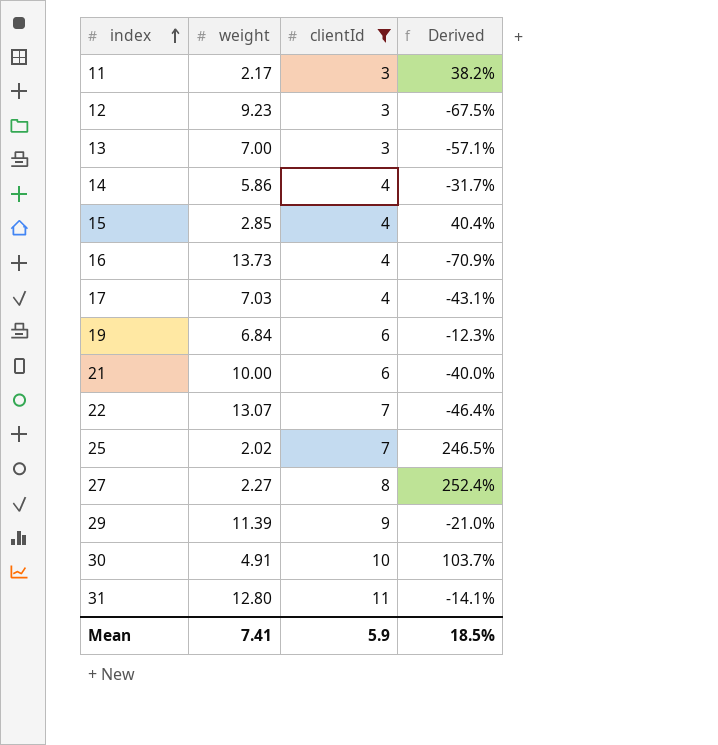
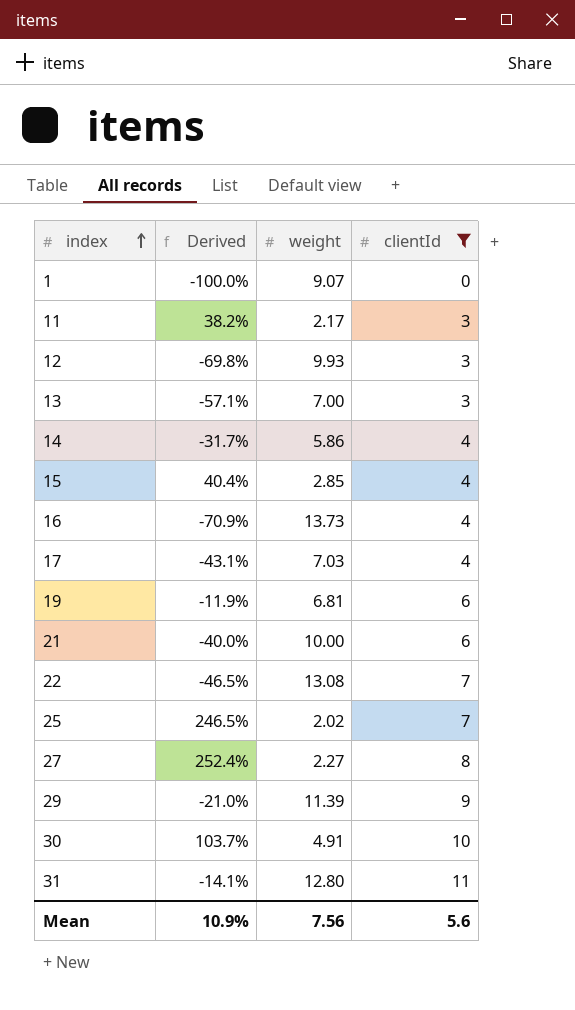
column Derived | position: 4 -> 2
row 1: none -> -100.0% | 9.07 | 0
12 | Derived: -67.5% -> -69.8%
12 | weight: 9.23 -> 9.93
19 | Derived: -12.3% -> -11.9%
19 | weight: 6.84 -> 6.81
22 | Derived: -46.4% -> -46.5%
22 | weight: 13.07 -> 13.08
Mean | Derived: 18.5% -> 10.9%
Mean | weight: 7.41 -> 7.56
Mean | clientId: 5.9 -> 5.6

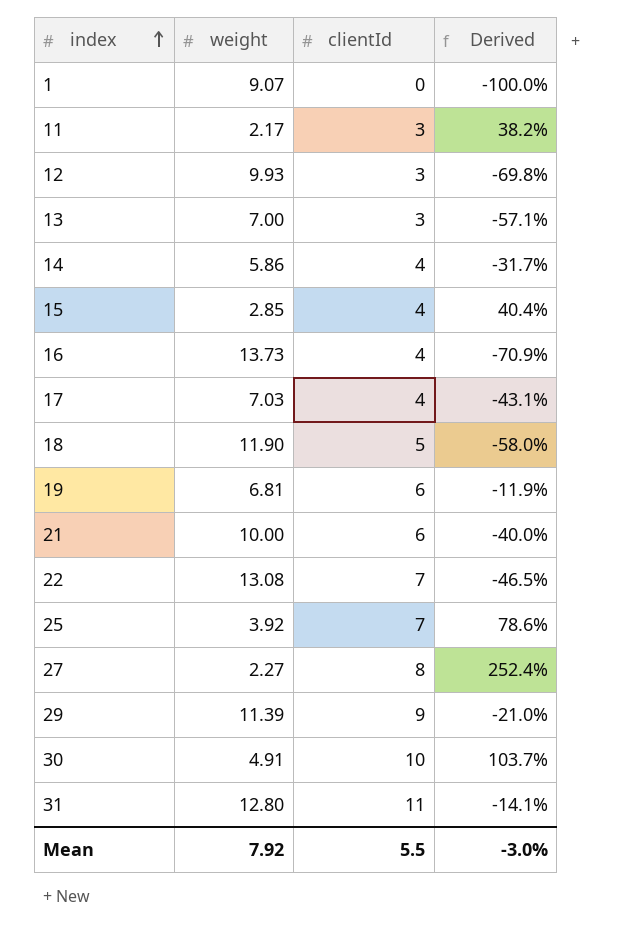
filter: clientId != 5 -> none
column Derived | position: 2 -> 4
25 | weight: 2.02 -> 3.92
25 | Derived: 246.5% -> 78.6%
Mean | weight: 7.56 -> 7.92
Mean | clientId: 5.6 -> 5.5
Mean | Derived: 10.9% -> -3.0%

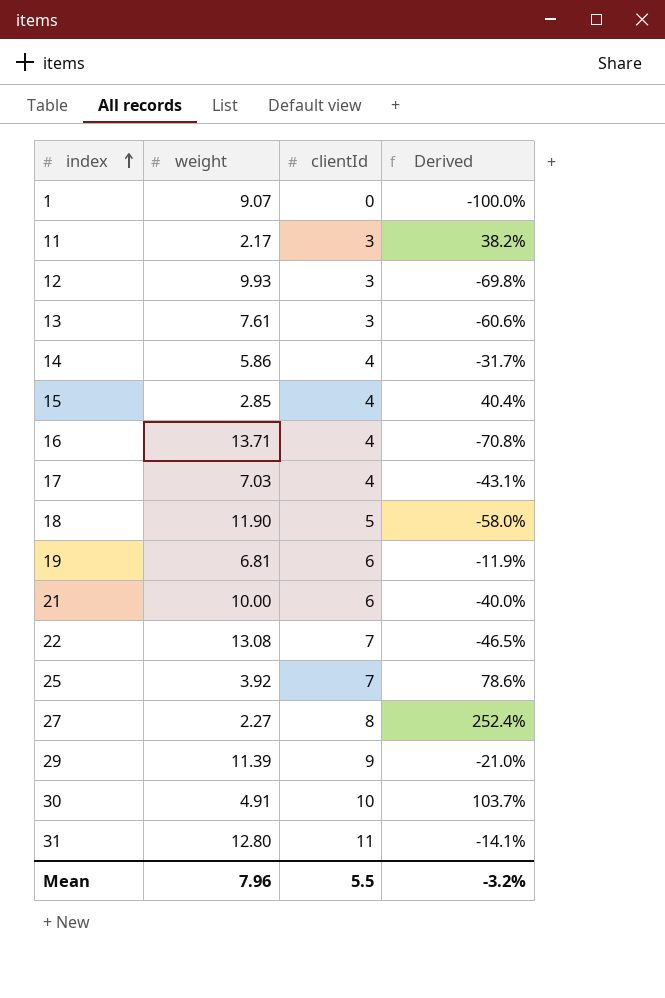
13 | weight: 7.00 -> 7.61
13 | Derived: -57.1% -> -60.6%
16 | weight: 13.73 -> 13.71
16 | Derived: -70.9% -> -70.8%
Mean | weight: 7.92 -> 7.96
Mean | Derived: -3.0% -> -3.2%

